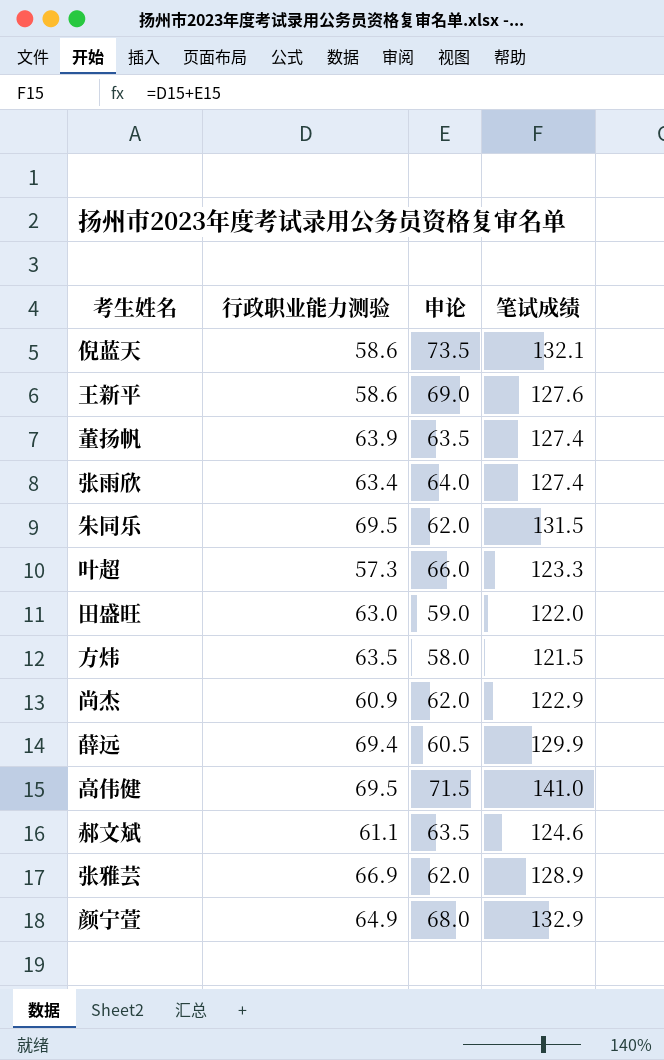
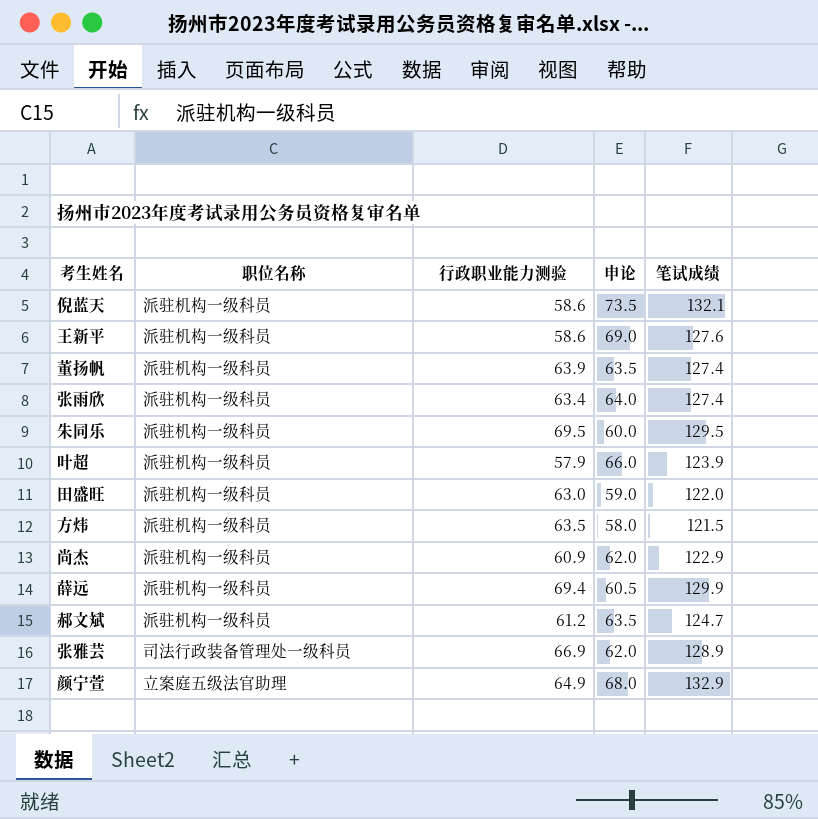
column 职位名称 | position: none -> 2
row 高伟健: 69.5 | 71.5 | 141.0 -> none
朱同乐 | 申论: 62.0 -> 60.0
朱同乐 | 笔试成绩: 131.5 -> 129.5
叶超 | 行政职业能力测验: 57.3 -> 57.9
叶超 | 笔试成绩: 123.3 -> 123.9
郝文斌 | 行政职业能力测验: 61.1 -> 61.2
郝文斌 | 笔试成绩: 124.6 -> 124.7

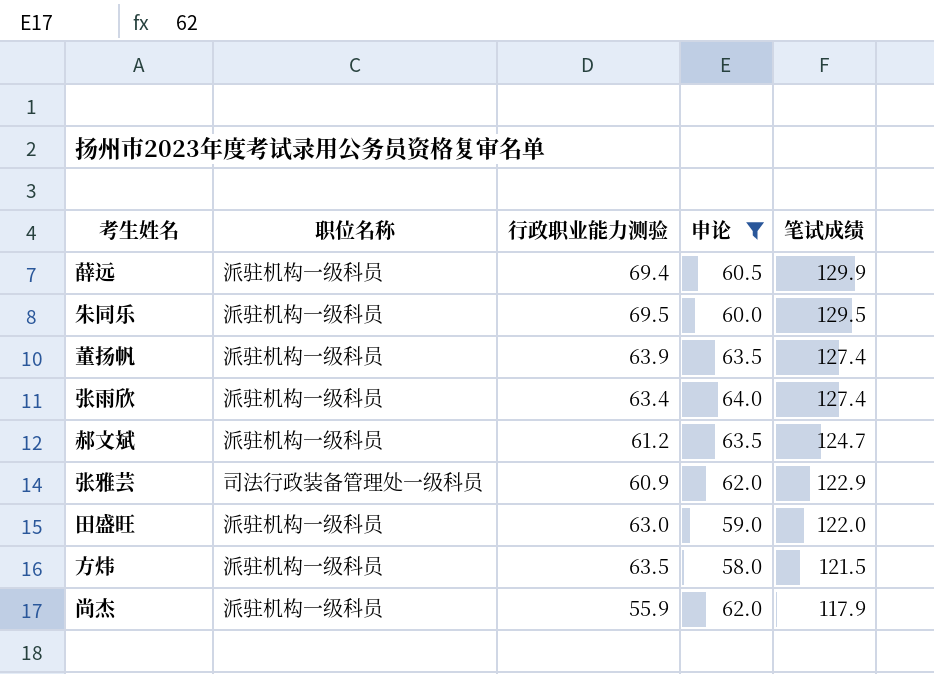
filter: none -> 申论 <= 64.0
row order: none -> 笔试成绩 descending
张雅芸 | 行政职业能力测验: 66.9 -> 60.9
张雅芸 | 笔试成绩: 128.9 -> 122.9
尚杰 | 行政职业能力测验: 60.9 -> 55.9
尚杰 | 笔试成绩: 122.9 -> 117.9

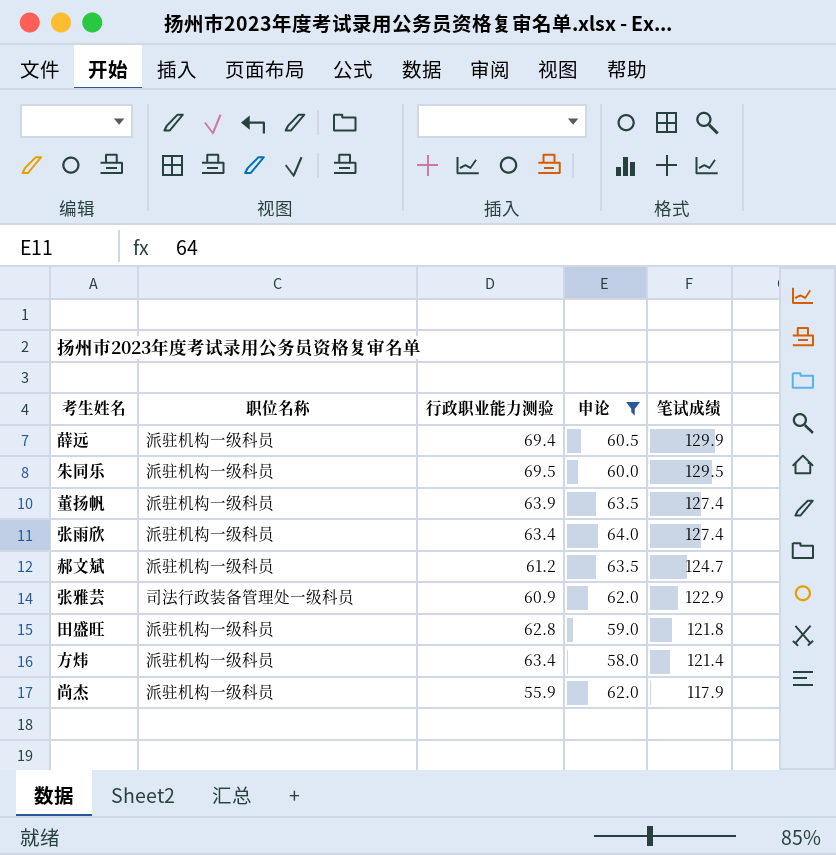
田盛旺 | 行政职业能力测验: 63.0 -> 62.8
田盛旺 | 笔试成绩: 122.0 -> 121.8
方炜 | 行政职业能力测验: 63.5 -> 63.4
方炜 | 笔试成绩: 121.5 -> 121.4

